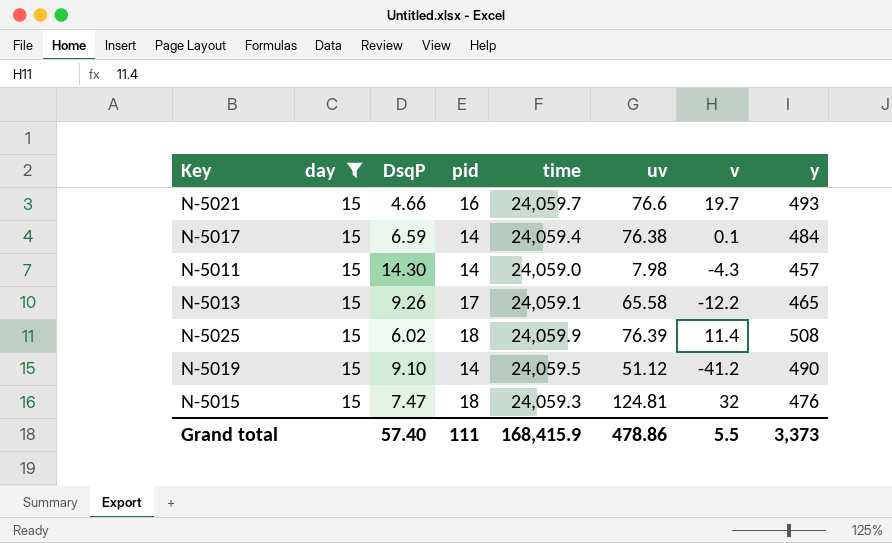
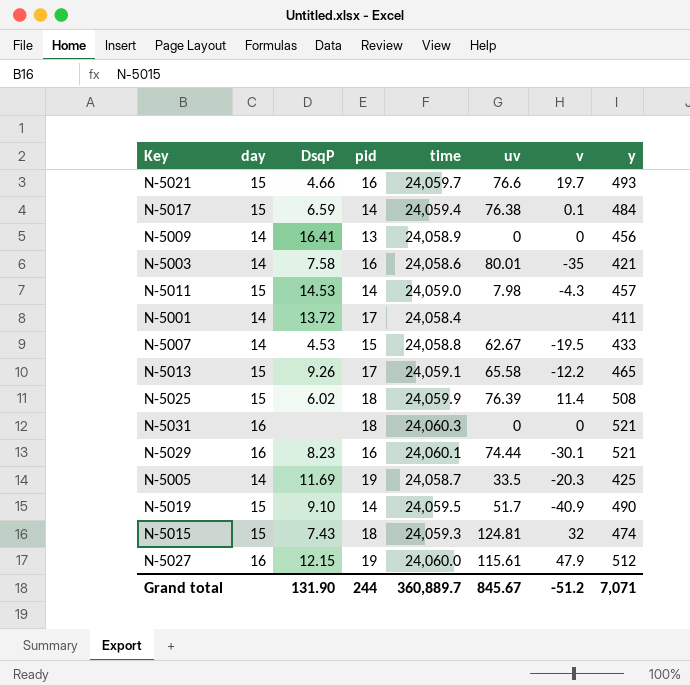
filter: day = 15 -> none
N-5011 | DsqP: 14.30 -> 14.53
N-5019 | uv: 51.12 -> 51.7
N-5019 | v: -41.2 -> -40.9
N-5015 | DsqP: 7.47 -> 7.43
N-5015 | y: 476 -> 474
Grand total | DsqP: 57.40 -> 131.90
Grand total | pid: 111 -> 244
Grand total | time: 168,415.9 -> 360,889.7
Grand total | uv: 478.86 -> 845.67
Grand total | v: 5.5 -> -51.2
Grand total | y: 3,373 -> 7,071

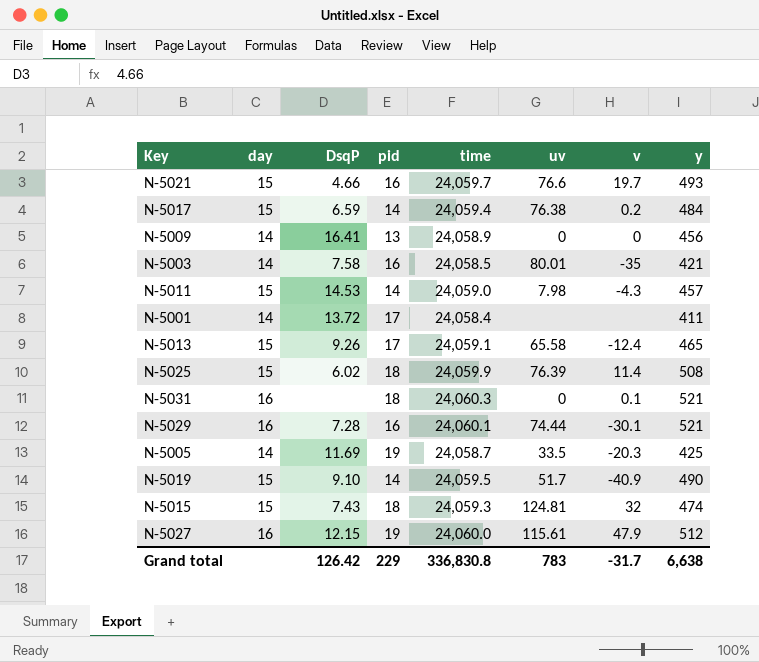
row N-5007: 14 | 4.53 | 15 | 24,058.8 | 62.67 | -19.5 | 433 -> none
N-5017 | v: 0.1 -> 0.2
N-5003 | time: 24,058.6 -> 24,058.5
N-5013 | v: -12.2 -> -12.4
N-5031 | v: 0 -> 0.1
N-5029 | DsqP: 8.23 -> 7.28
Grand total | DsqP: 131.90 -> 126.42
Grand total | pid: 244 -> 229
Grand total | time: 360,889.7 -> 336,830.8
Grand total | uv: 845.67 -> 783
Grand total | v: -51.2 -> -31.7
Grand total | y: 7,071 -> 6,638

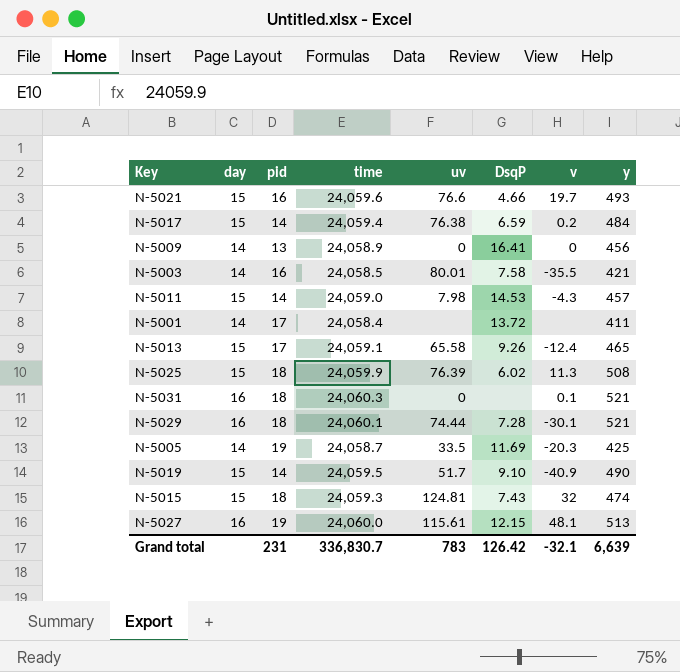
column DsqP | position: 3 -> 6
N-5021 | time: 24,059.7 -> 24,059.6
N-5003 | v: -35 -> -35.5
N-5025 | v: 11.4 -> 11.3
N-5029 | pid: 16 -> 18
N-5027 | v: 47.9 -> 48.1
N-5027 | y: 512 -> 513
Grand total | pid: 229 -> 231
Grand total | time: 336,830.8 -> 336,830.7
Grand total | v: -31.7 -> -32.1
Grand total | y: 6,638 -> 6,639

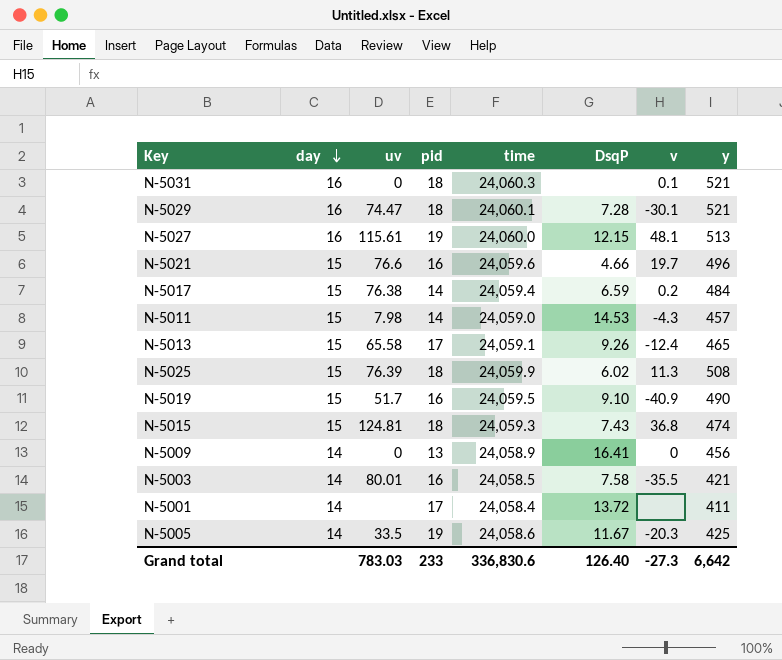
row order: none -> day descending
column uv | position: 5 -> 3
N-5029 | uv: 74.44 -> 74.47
N-5021 | y: 493 -> 496
N-5019 | pid: 14 -> 16
N-5015 | v: 32 -> 36.8
N-5005 | time: 24,058.7 -> 24,058.6
N-5005 | DsqP: 11.69 -> 11.67
Grand total | uv: 783 -> 783.03
Grand total | pid: 231 -> 233
Grand total | time: 336,830.7 -> 336,830.6
Grand total | DsqP: 126.42 -> 126.40
Grand total | v: -32.1 -> -27.3
Grand total | y: 6,639 -> 6,642

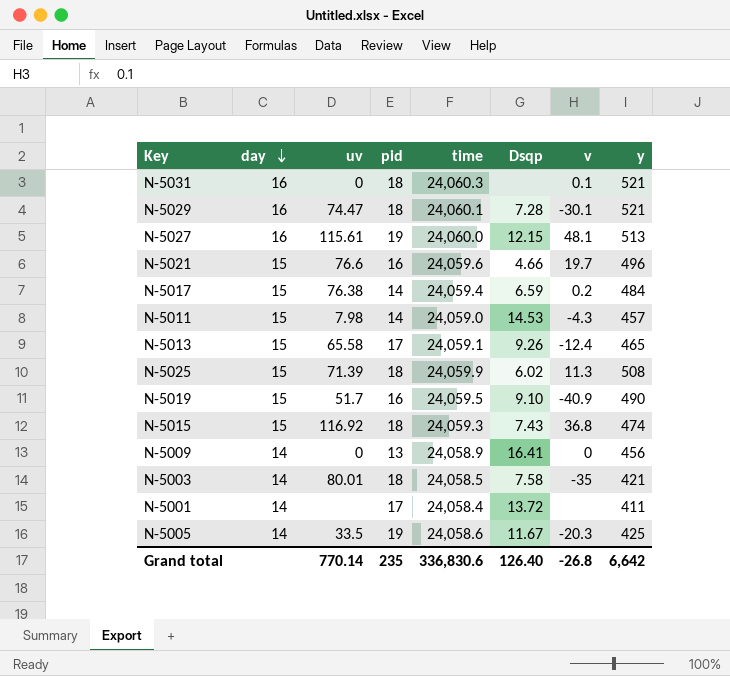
column name: DsqP -> Dsqp
N-5025 | uv: 76.39 -> 71.39
N-5015 | uv: 124.81 -> 116.92
N-5003 | pid: 16 -> 18
N-5003 | v: -35.5 -> -35
Grand total | uv: 783.03 -> 770.14
Grand total | pid: 233 -> 235
Grand total | v: -27.3 -> -26.8

